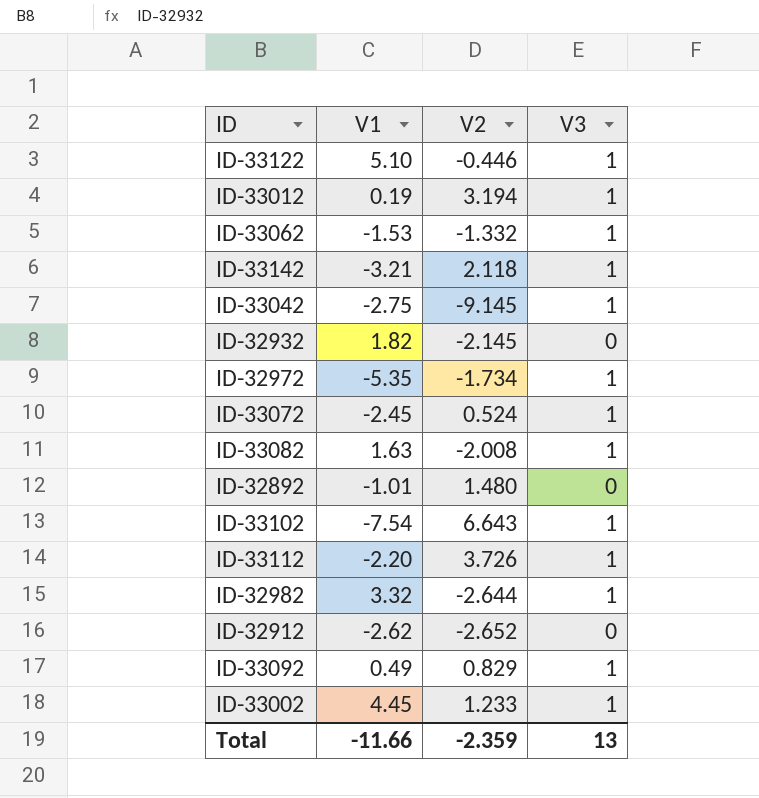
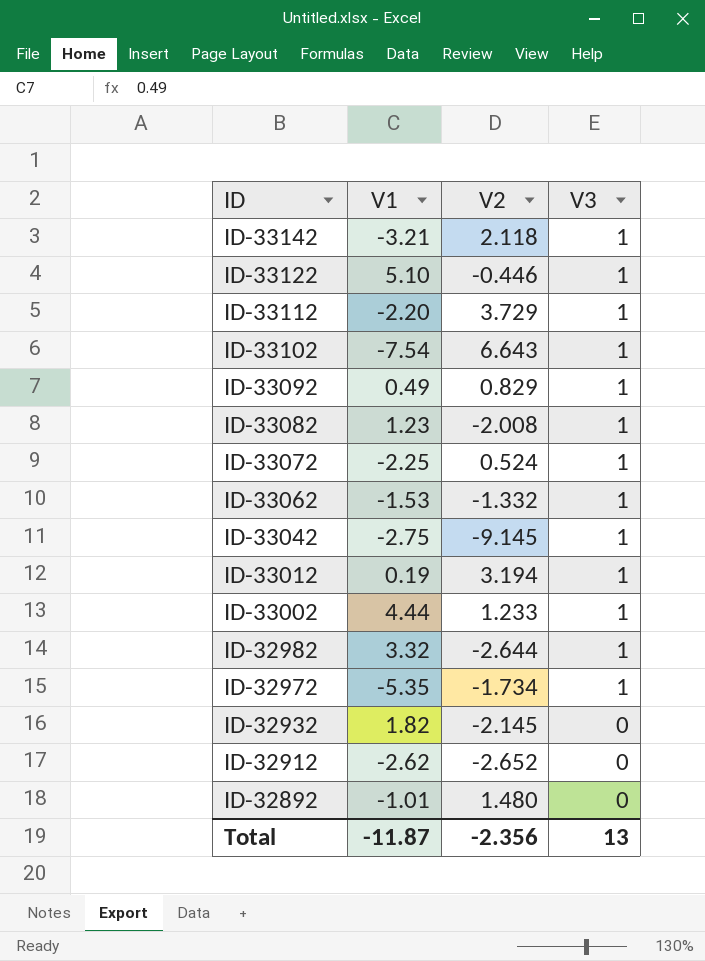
row order: none -> ID descending
ID-33112 | V2: 3.726 -> 3.729
ID-33082 | V1: 1.63 -> 1.23
ID-33072 | V1: -2.45 -> -2.25
ID-33002 | V1: 4.45 -> 4.44
Total | V1: -11.66 -> -11.87
Total | V2: -2.359 -> -2.356

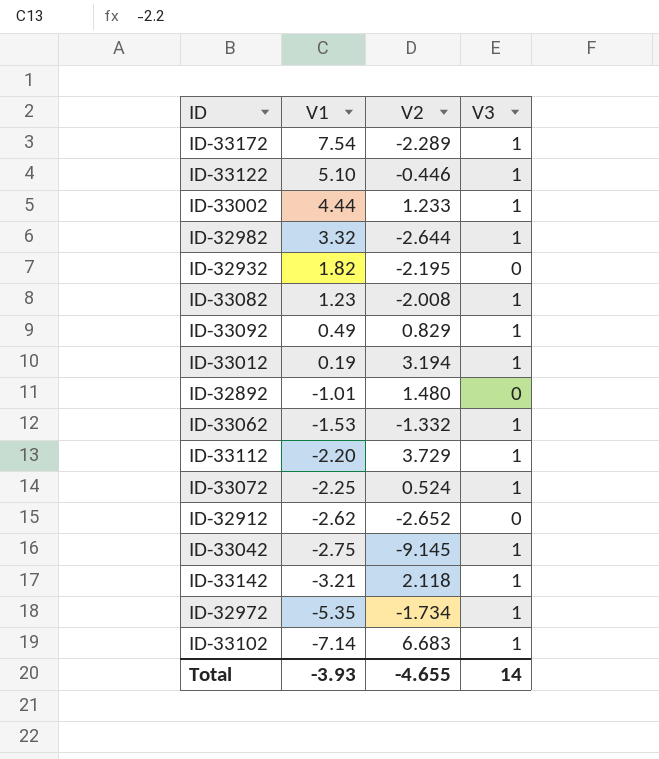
row order: ID descending -> V1 descending
row ID-33172: none -> 7.54 | -2.289 | 1
ID-32932 | V2: -2.145 -> -2.195
ID-33102 | V1: -7.54 -> -7.14
ID-33102 | V2: 6.643 -> 6.683
Total | V1: -11.87 -> -3.93
Total | V2: -2.356 -> -4.655
Total | V3: 13 -> 14

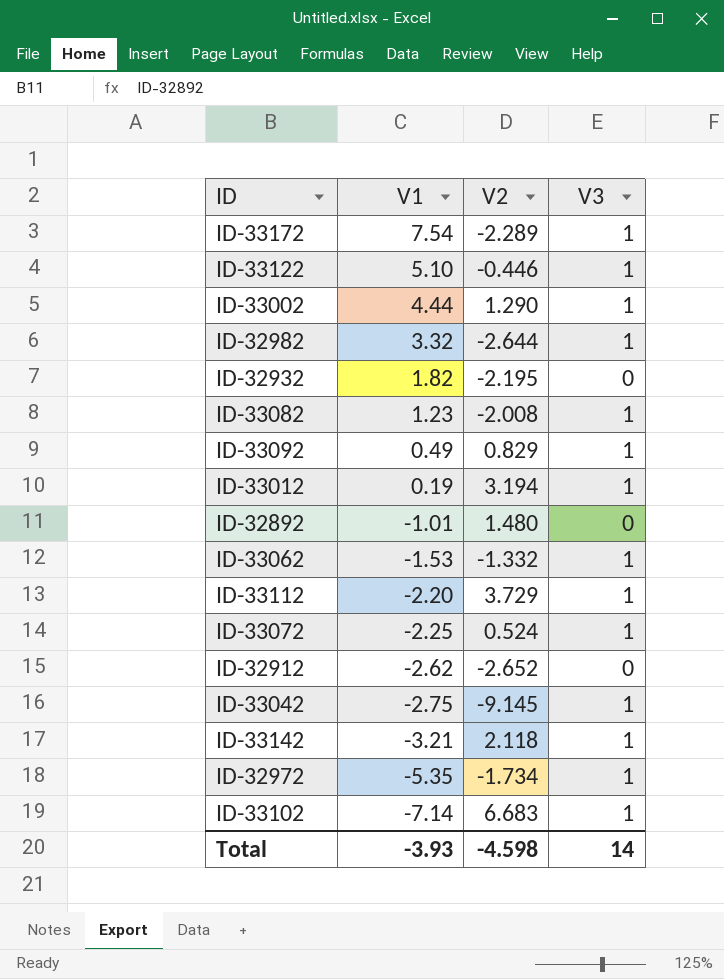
ID-33002 | V2: 1.233 -> 1.290
Total | V2: -4.655 -> -4.598

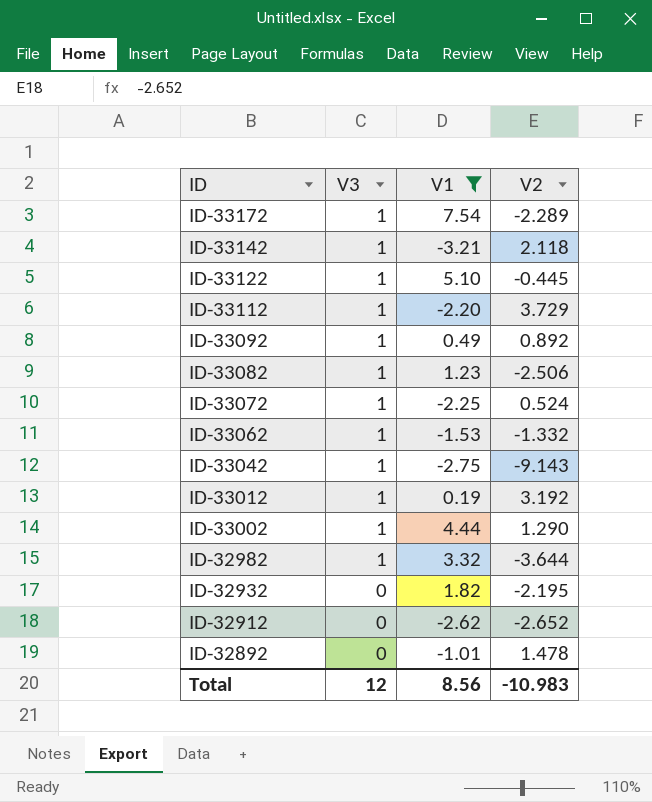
filter: none -> V1 >= -3.21
row order: V1 descending -> ID descending
column V3 | position: 4 -> 2
ID-33122 | V2: -0.446 -> -0.445
ID-33092 | V2: 0.829 -> 0.892
ID-33082 | V2: -2.008 -> -2.506
ID-33042 | V2: -9.145 -> -9.143
ID-33012 | V2: 3.194 -> 3.192
ID-32982 | V2: -2.644 -> -3.644
ID-32892 | V2: 1.480 -> 1.478
Total | V3: 14 -> 12
Total | V1: -3.93 -> 8.56
Total | V2: -4.598 -> -10.983

